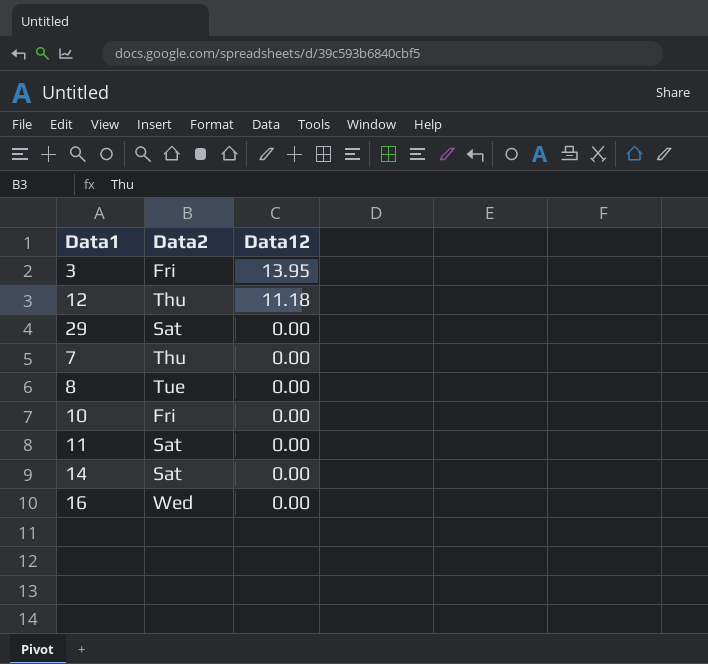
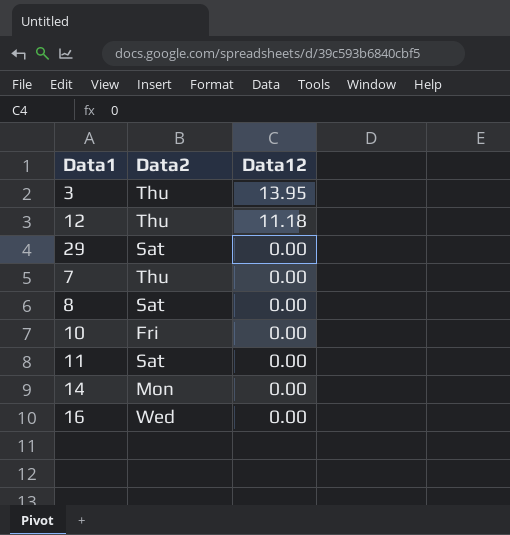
3 | Data2: Fri -> Thu
8 | Data2: Tue -> Sat
14 | Data2: Sat -> Mon

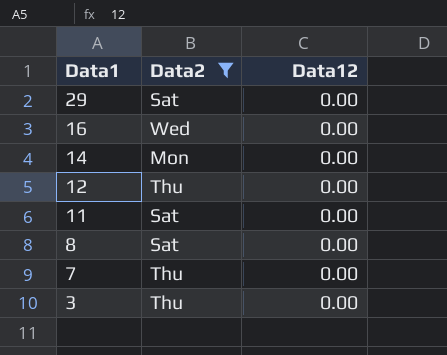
filter: none -> Data2 != Fri
row order: Data12 descending -> Data1 descending
12 | Data12: 11.18 -> 0.00
3 | Data12: 13.95 -> 0.00

